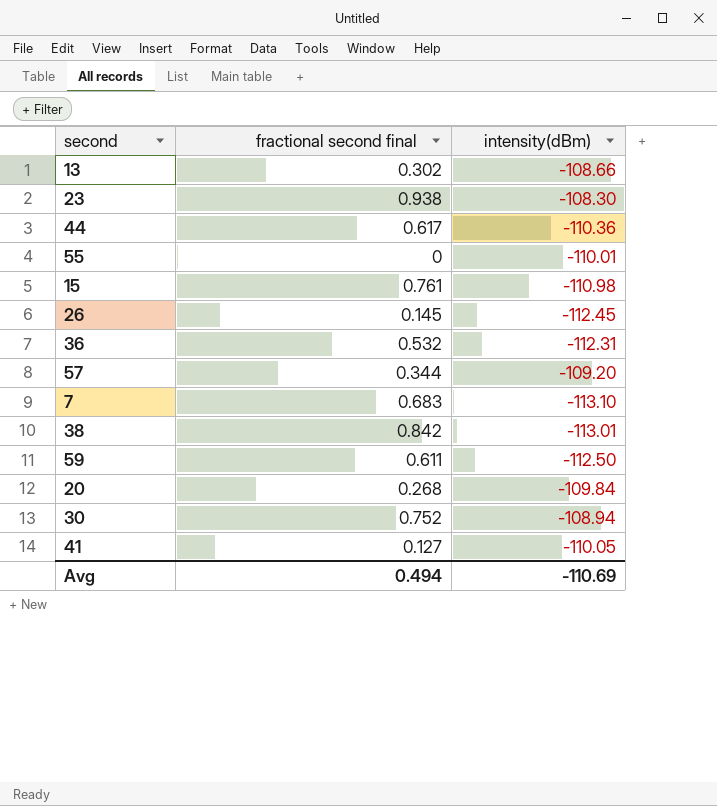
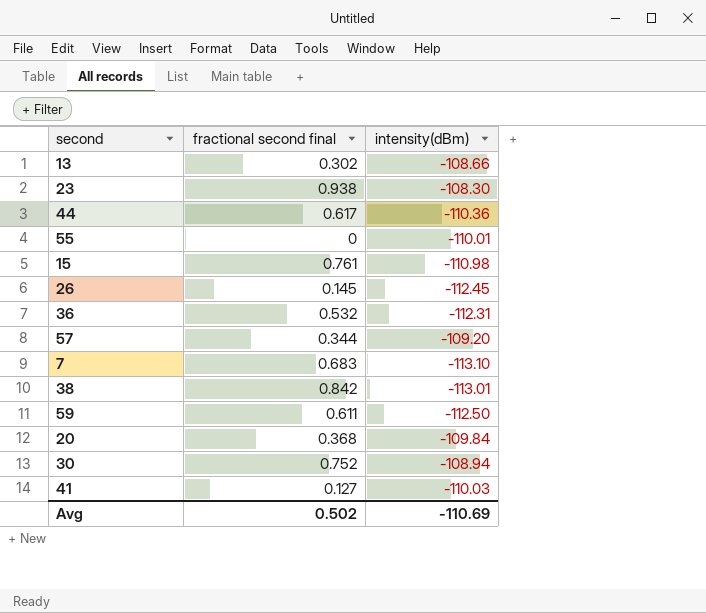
20 | fractional second final: 0.268 -> 0.368
41 | intensity(dBm): -110.05 -> -110.03
Avg | fractional second final: 0.494 -> 0.502

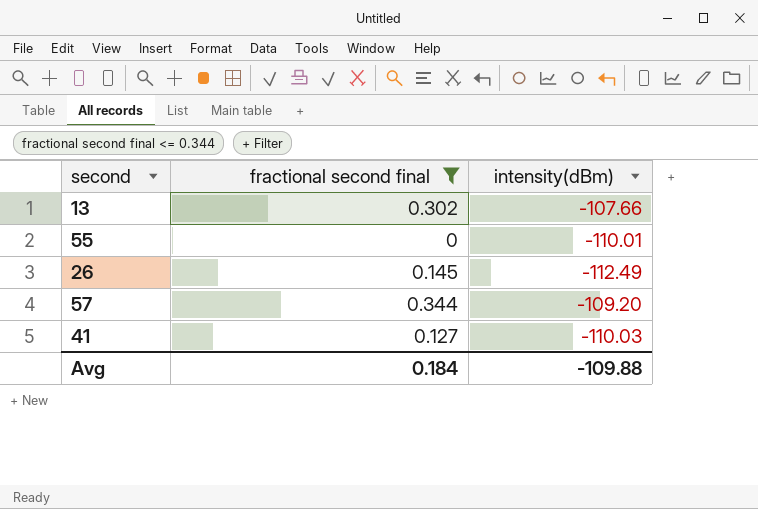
filter: none -> fractional second final <= 0.344
13 | intensity(dBm): -108.66 -> -107.66
26 | intensity(dBm): -112.45 -> -112.49
Avg | fractional second final: 0.502 -> 0.184
Avg | intensity(dBm): -110.69 -> -109.88

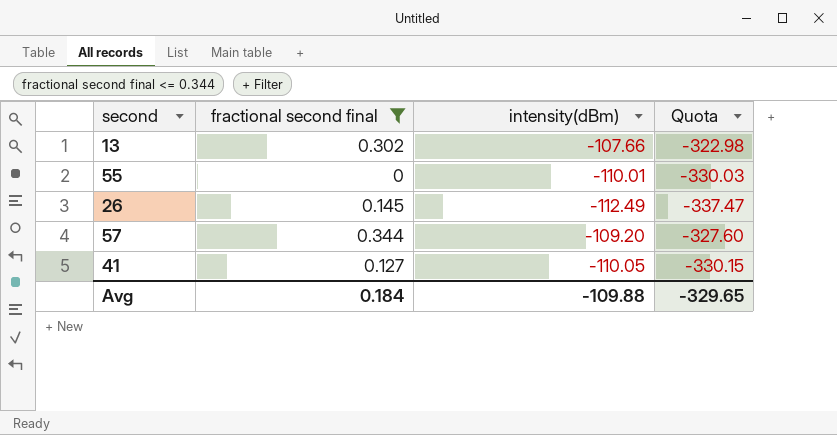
column Quota | formula: none -> [intensity(dBm)] * 3
41 | intensity(dBm): -110.03 -> -110.05

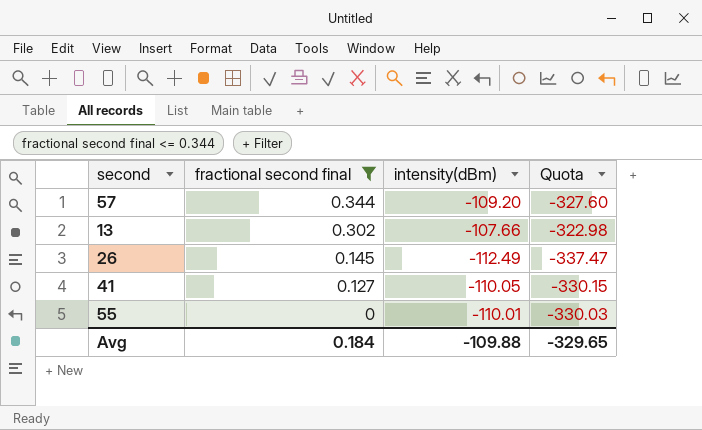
row order: none -> fractional second final descending

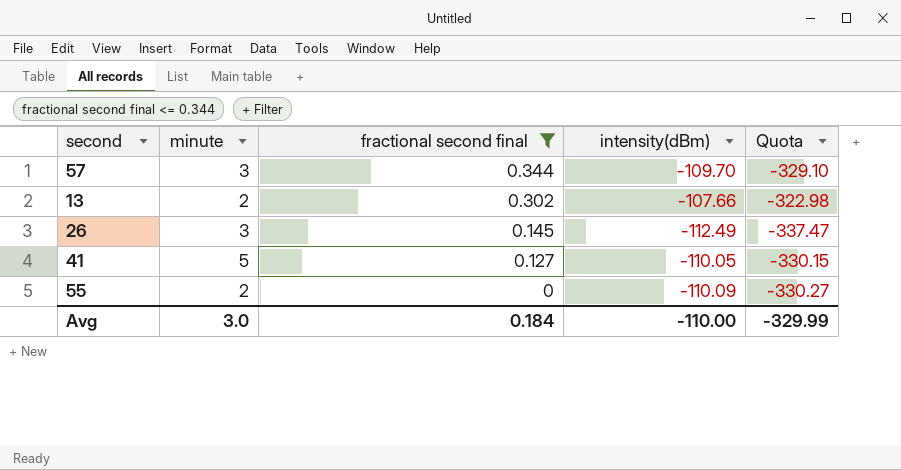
column minute | position: none -> 2
57 | intensity(dBm): -109.20 -> -109.70
57 | Quota: -327.60 -> -329.10
55 | intensity(dBm): -110.01 -> -110.09
55 | Quota: -330.03 -> -330.27
Avg | intensity(dBm): -109.88 -> -110.00
Avg | Quota: -329.65 -> -329.99

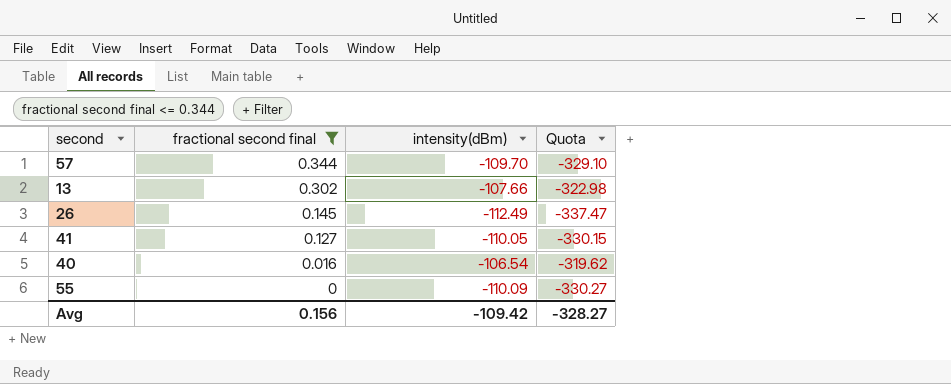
column minute | position: 2 -> none
row 40: none -> 0.016 | -106.54 | -319.62
Avg | fractional second final: 0.184 -> 0.156
Avg | intensity(dBm): -110.00 -> -109.42
Avg | Quota: -329.99 -> -328.27

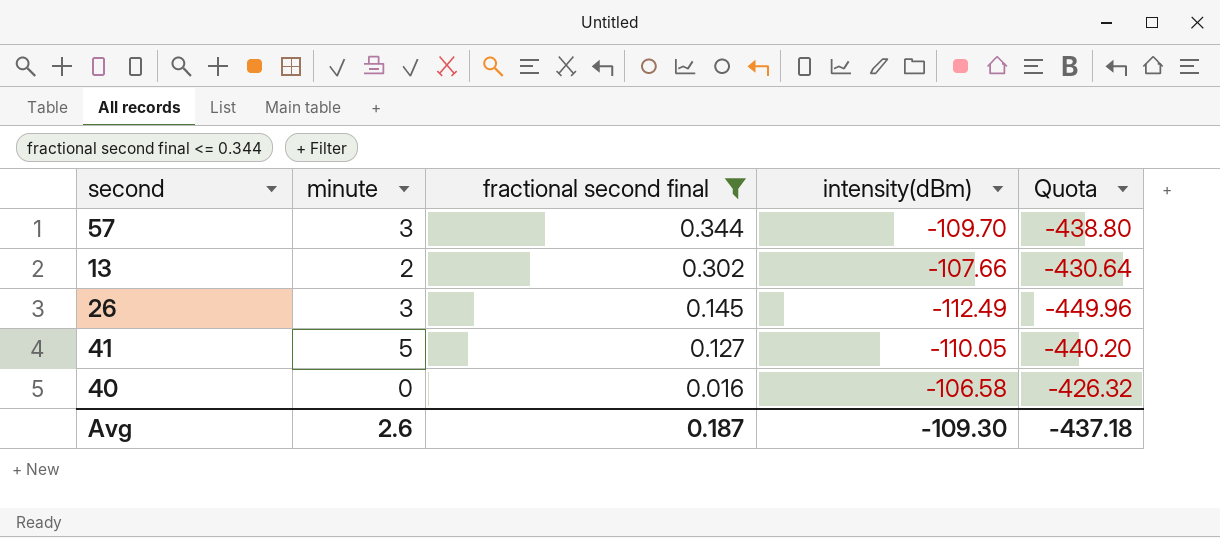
column minute | position: none -> 2
column Quota | formula: [intensity(dBm)] * 3 -> [intensity(dBm)] * 4
row 55: 0 | -110.09 | -330.27 -> none
40 | intensity(dBm): -106.54 -> -106.58
Avg | fractional second final: 0.156 -> 0.187
Avg | intensity(dBm): -109.42 -> -109.30
Avg | Quota: -328.27 -> -437.18

